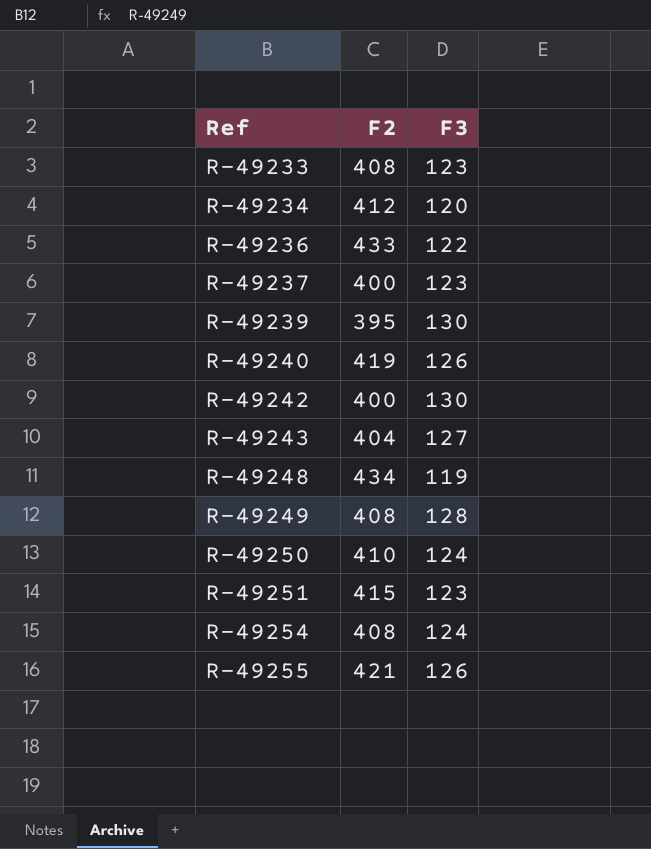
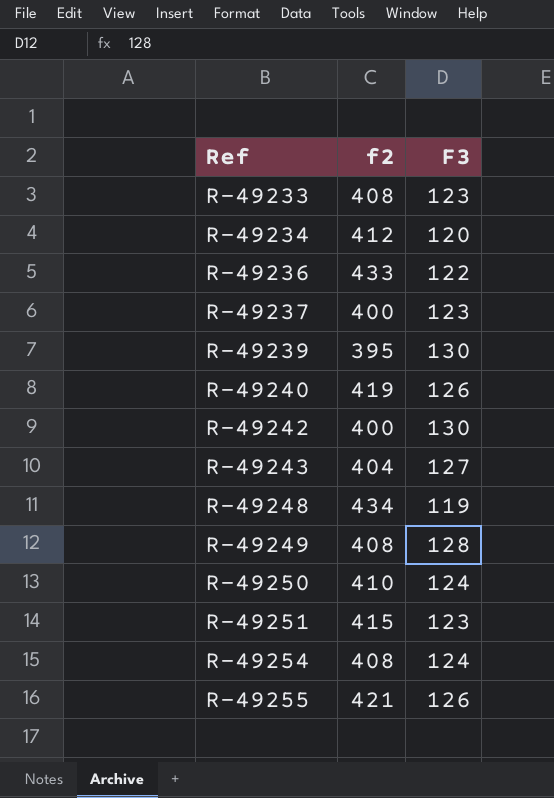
column name: F2 -> f2

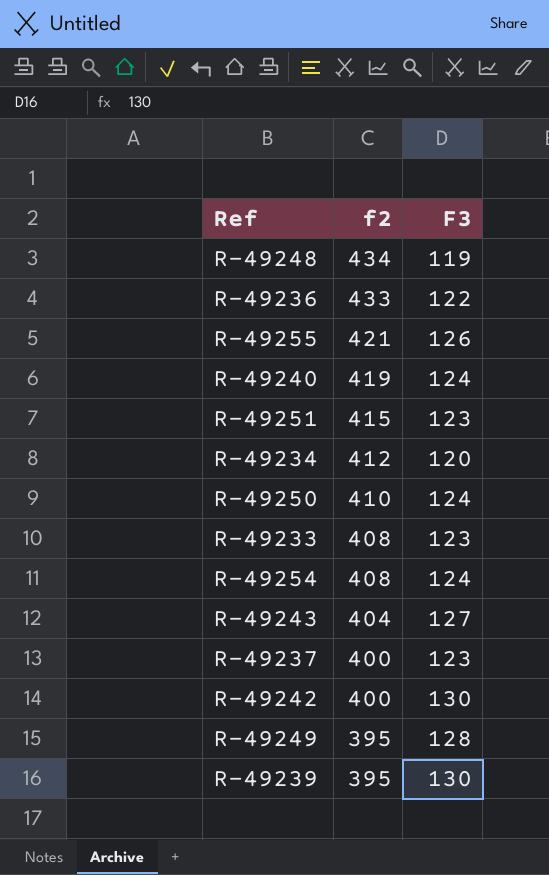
row order: Ref ascending -> f2 descending
R-49240 | F3: 126 -> 124
R-49249 | f2: 408 -> 395

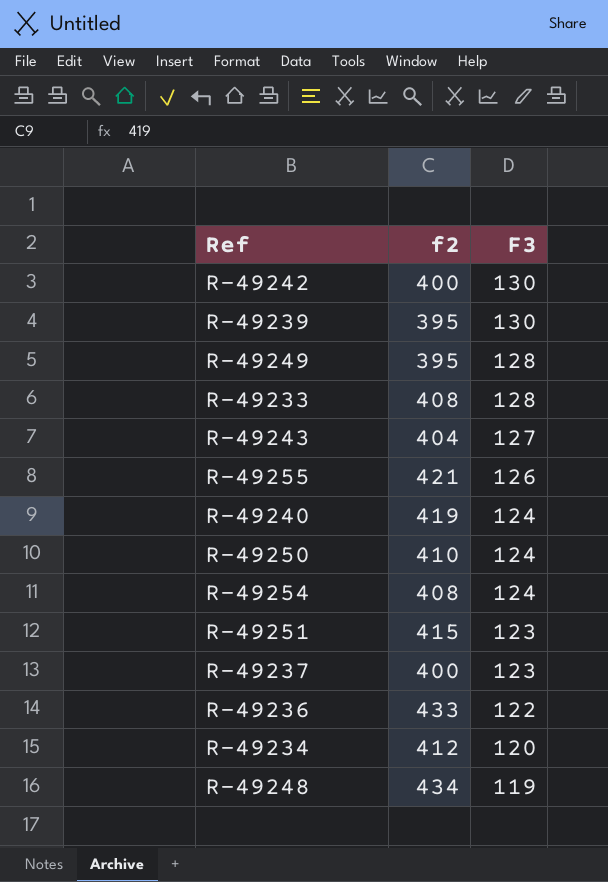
row order: f2 descending -> F3 descending
R-49233 | F3: 123 -> 128

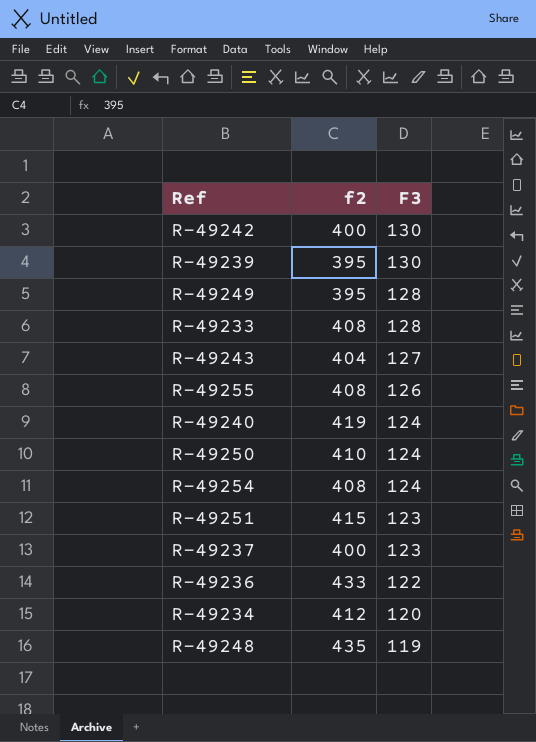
R-49255 | f2: 421 -> 408
R-49248 | f2: 434 -> 435

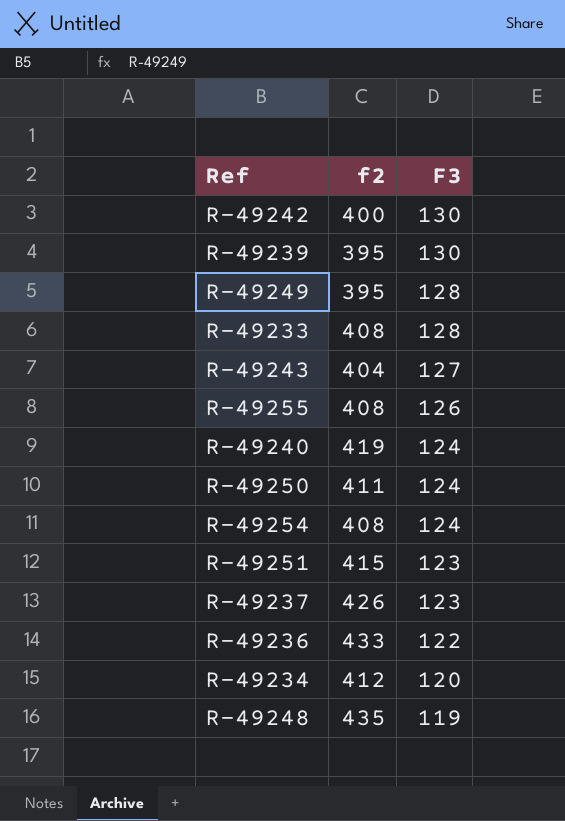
R-49250 | f2: 410 -> 411
R-49237 | f2: 400 -> 426

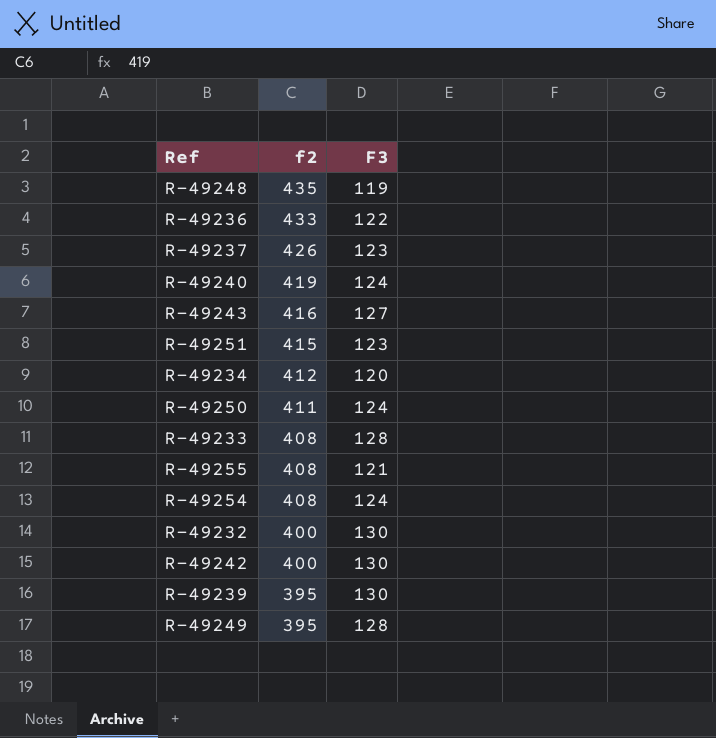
row order: F3 descending -> f2 descending
R-49243 | f2: 404 -> 416
R-49255 | F3: 126 -> 121
row R-49232: none -> 400 | 130

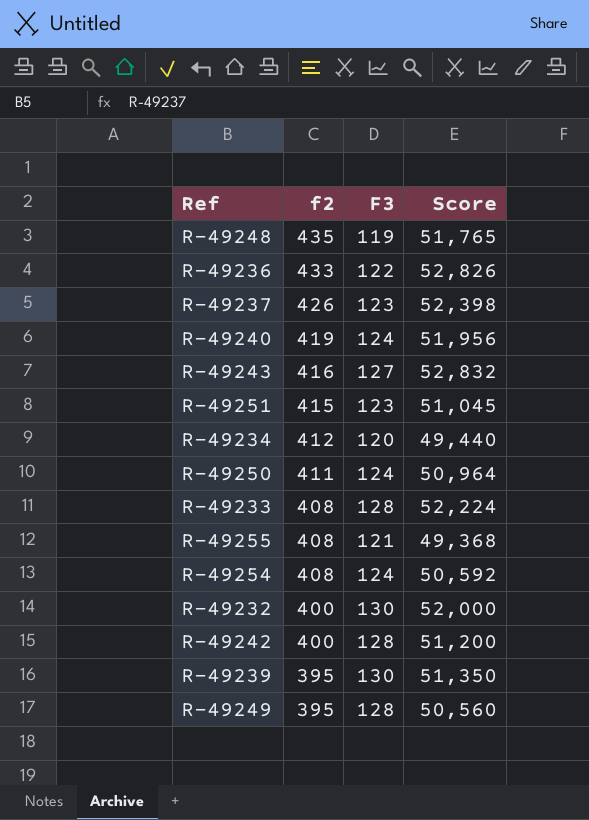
column Score | formula: none -> [f2] * [F3]
R-49242 | F3: 130 -> 128

